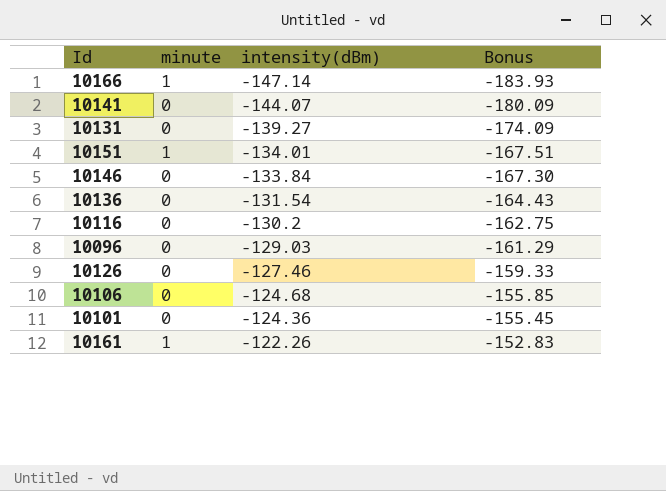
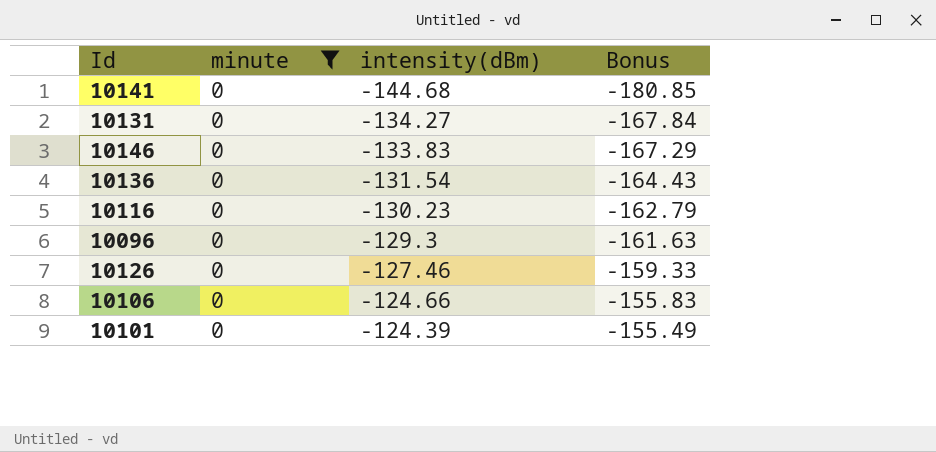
filter: none -> minute = 0
10141 | intensity(dBm): -144.07 -> -144.68
10141 | Bonus: -180.09 -> -180.85
10131 | intensity(dBm): -139.27 -> -134.27
10131 | Bonus: -174.09 -> -167.84
10146 | intensity(dBm): -133.84 -> -133.83
10146 | Bonus: -167.30 -> -167.29
10116 | intensity(dBm): -130.2 -> -130.23
10116 | Bonus: -162.75 -> -162.79
10096 | intensity(dBm): -129.03 -> -129.3
10096 | Bonus: -161.29 -> -161.63
10106 | intensity(dBm): -124.68 -> -124.66
10106 | Bonus: -155.85 -> -155.83
10101 | intensity(dBm): -124.36 -> -124.39
10101 | Bonus: -155.45 -> -155.49

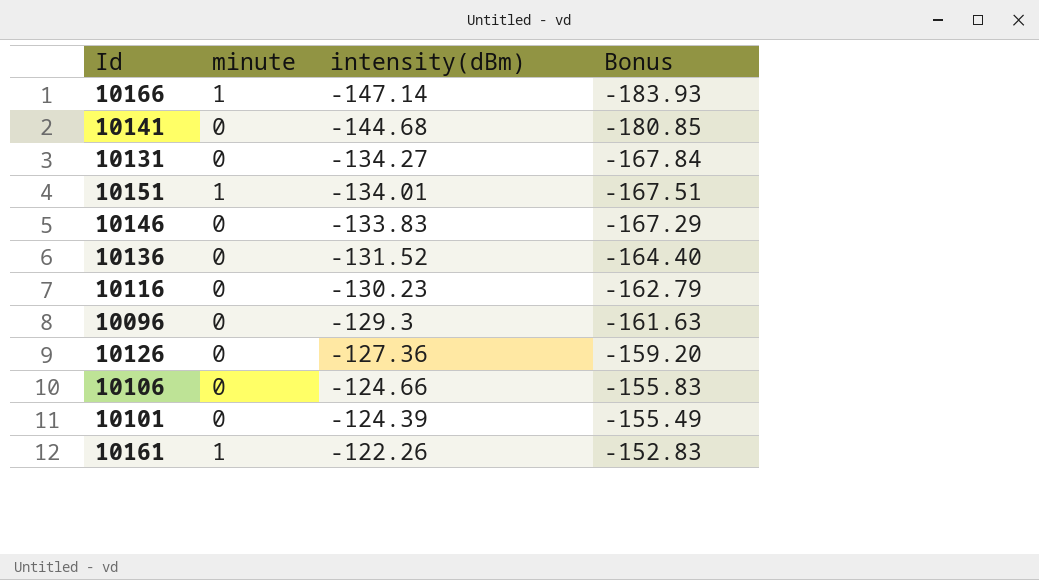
filter: minute = 0 -> none
10136 | intensity(dBm): -131.54 -> -131.52
10136 | Bonus: -164.43 -> -164.40
10126 | intensity(dBm): -127.46 -> -127.36
10126 | Bonus: -159.33 -> -159.20

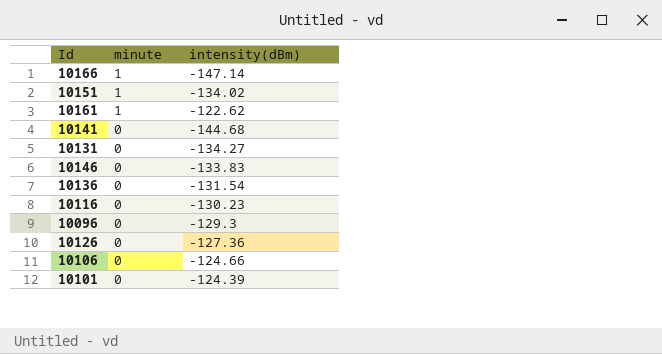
row order: intensity(dBm) ascending -> minute descending
column Bonus | formula: [intensity(dBm)] * 1.25 -> none
10151 | intensity(dBm): -134.01 -> -134.02
10161 | intensity(dBm): -122.26 -> -122.62
10136 | intensity(dBm): -131.52 -> -131.54

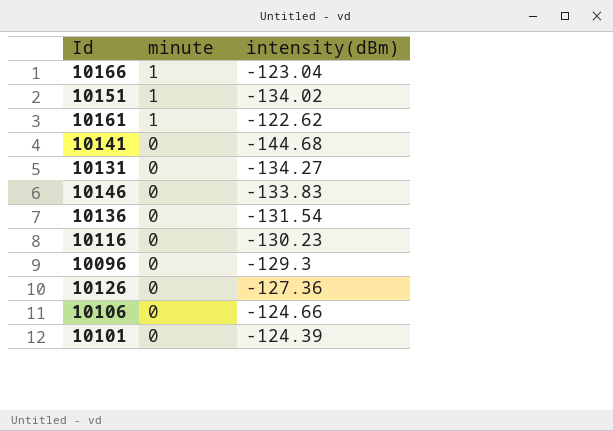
10166 | intensity(dBm): -147.14 -> -123.04

